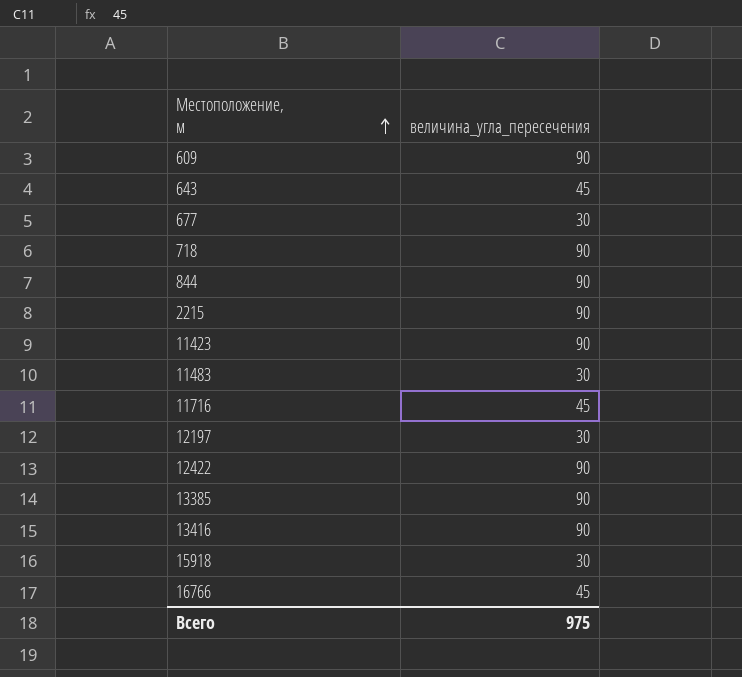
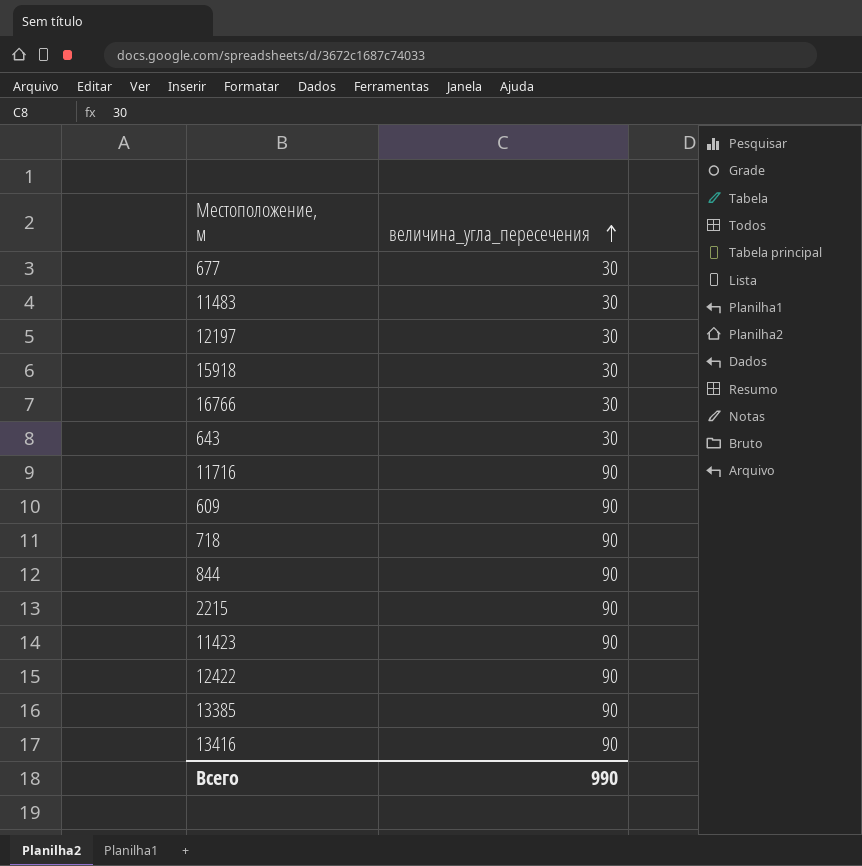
row order: Местоположение, м ascending -> величина_угла_пересечения ascending
16766 | величина_угла_пересечения: 45 -> 30
643 | величина_угла_пересечения: 45 -> 30
11716 | величина_угла_пересечения: 45 -> 90
Всего | величина_угла_пересечения: 975 -> 990

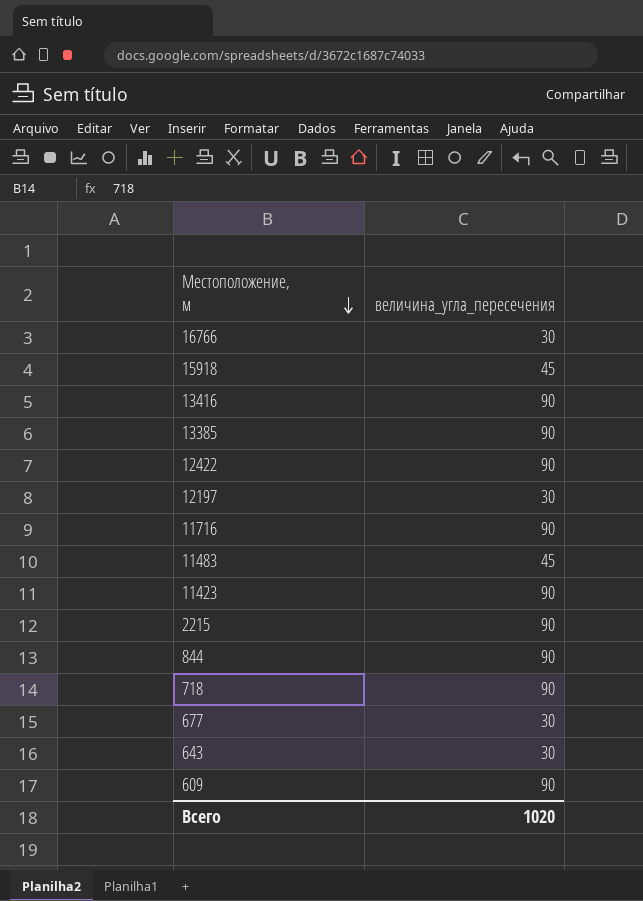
row order: величина_угла_пересечения ascending -> Местоположение, м descending
15918 | величина_угла_пересечения: 30 -> 45
11483 | величина_угла_пересечения: 30 -> 45
Всего | величина_угла_пересечения: 990 -> 1020

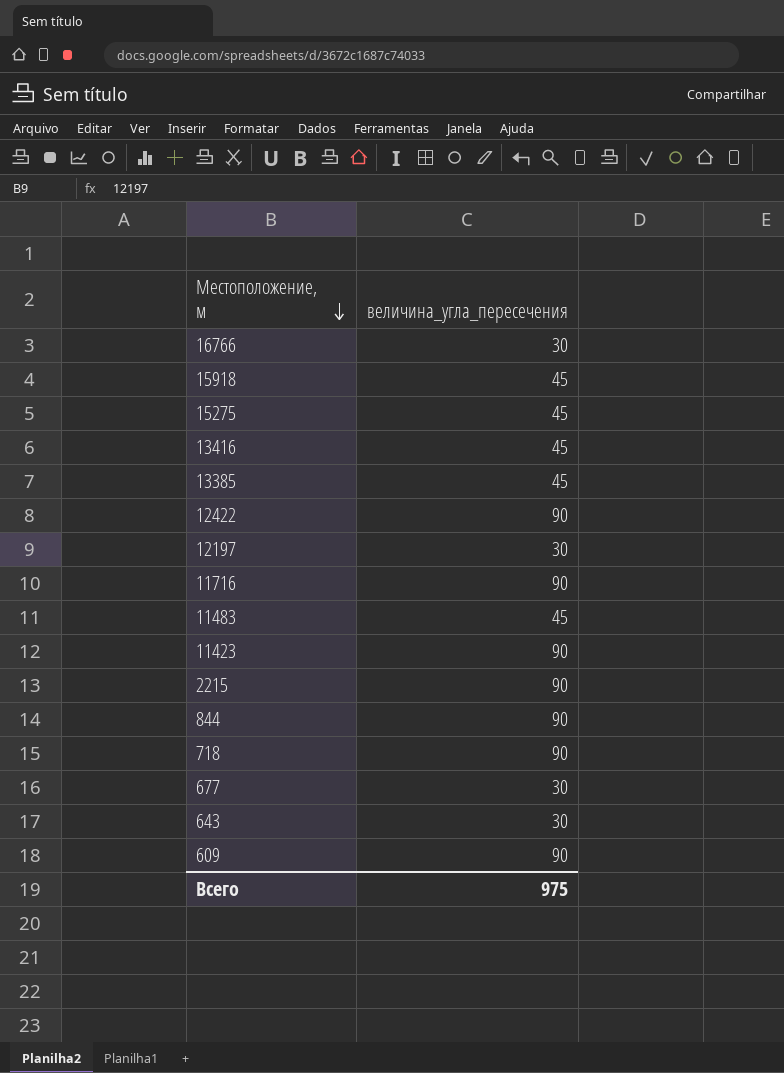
row 15275: none -> 45
13416 | величина_угла_пересечения: 90 -> 45
13385 | величина_угла_пересечения: 90 -> 45
Всего | величина_угла_пересечения: 1020 -> 975

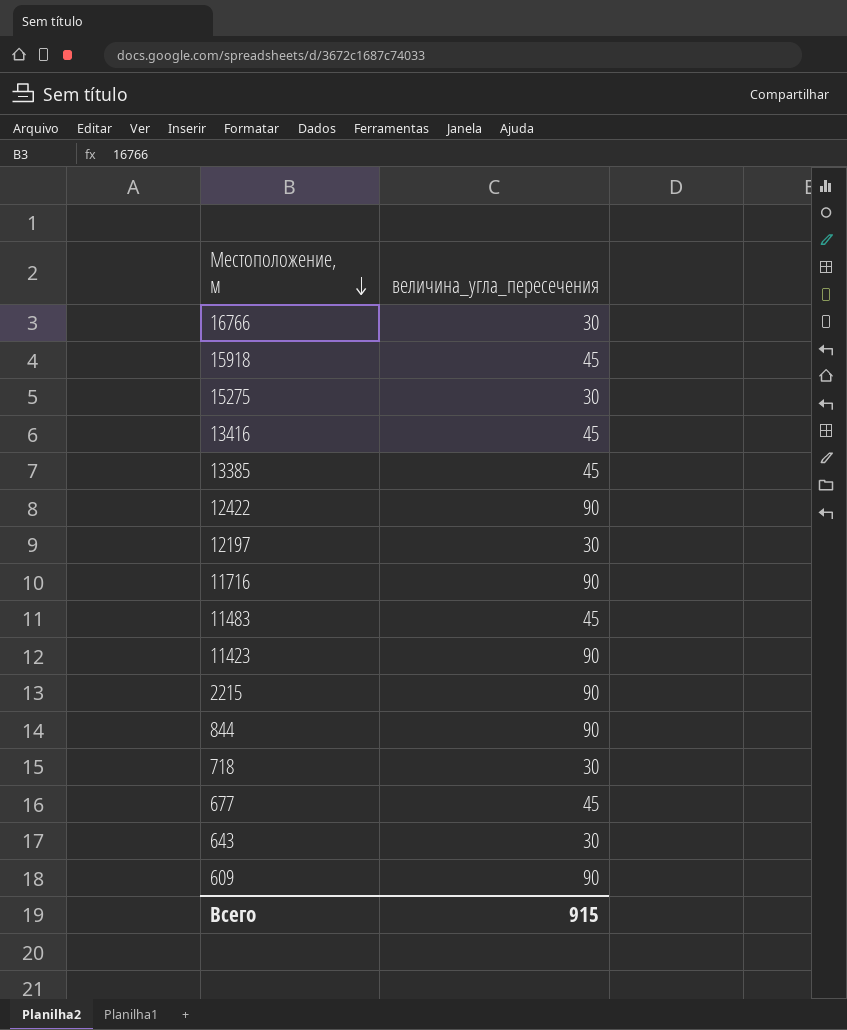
15275 | величина_угла_пересечения: 45 -> 30
718 | величина_угла_пересечения: 90 -> 30
677 | величина_угла_пересечения: 30 -> 45
Всего | величина_угла_пересечения: 975 -> 915

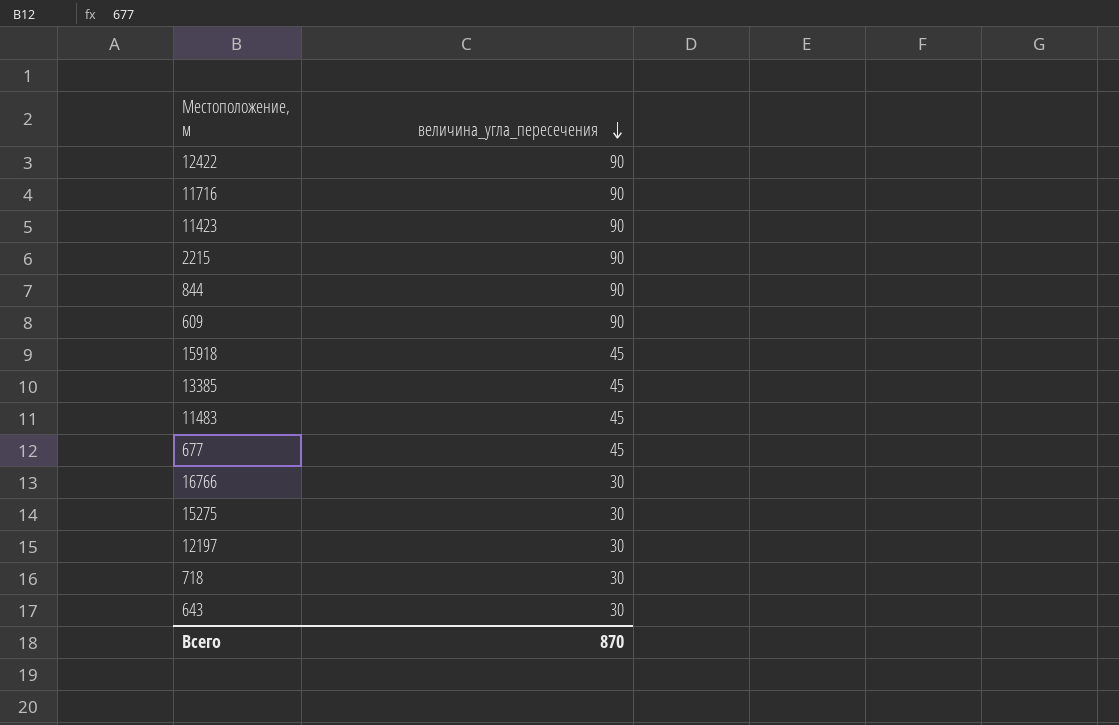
row order: Местоположение, м descending -> величина_угла_пересечения descending
row 13416: 45 -> none
Всего | величина_угла_пересечения: 915 -> 870

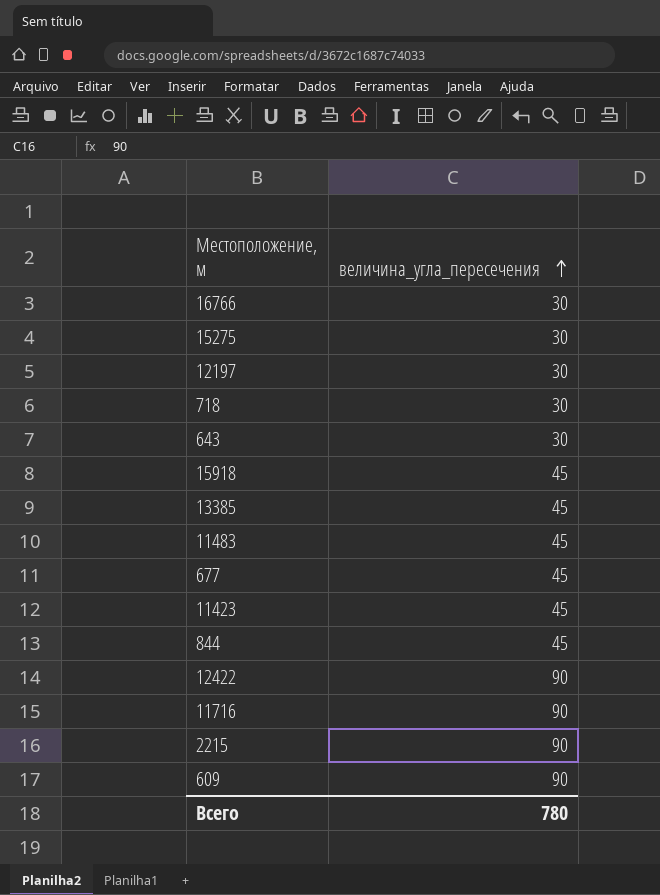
row order: величина_угла_пересечения descending -> величина_угла_пересечения ascending
11423 | величина_угла_пересечения: 90 -> 45
844 | величина_угла_пересечения: 90 -> 45
Всего | величина_угла_пересечения: 870 -> 780

